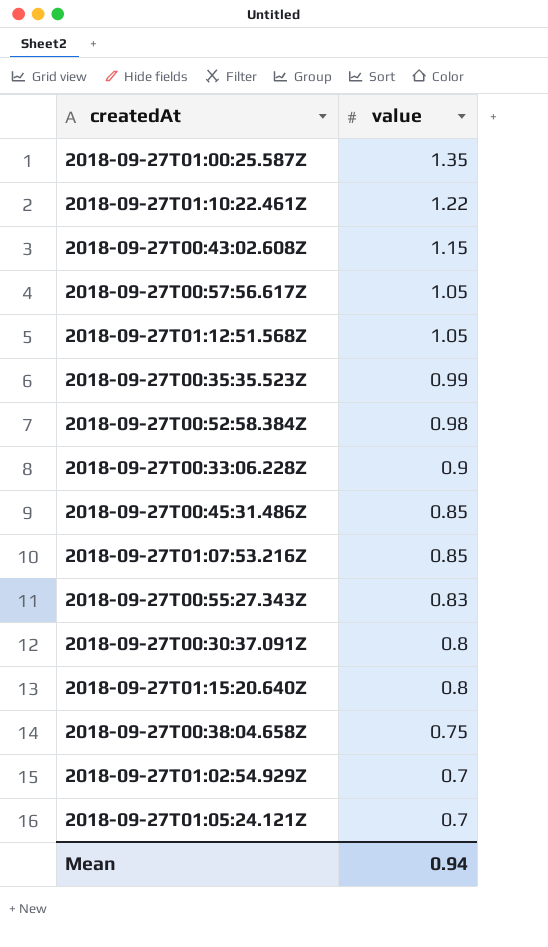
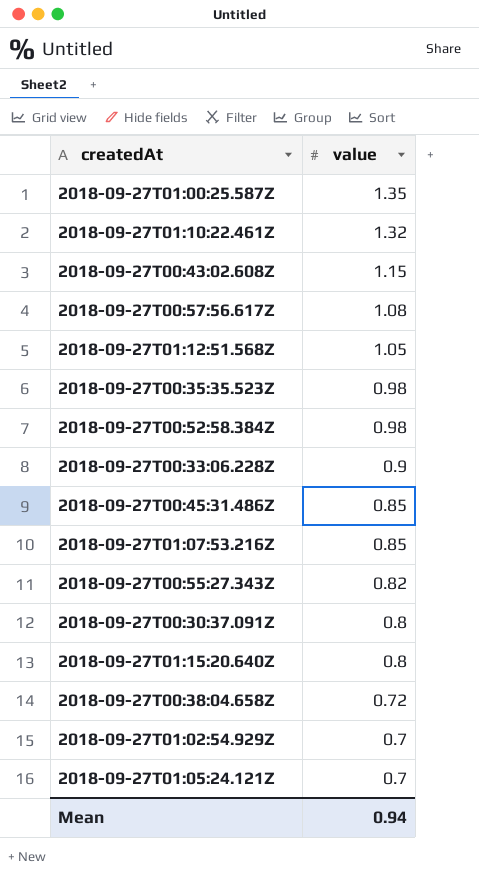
2018-09-27T01:10:22.461Z | value: 1.22 -> 1.32
2018-09-27T00:57:56.617Z | value: 1.05 -> 1.08
2018-09-27T00:35:35.523Z | value: 0.99 -> 0.98
2018-09-27T00:55:27.343Z | value: 0.83 -> 0.82
2018-09-27T00:38:04.658Z | value: 0.75 -> 0.72

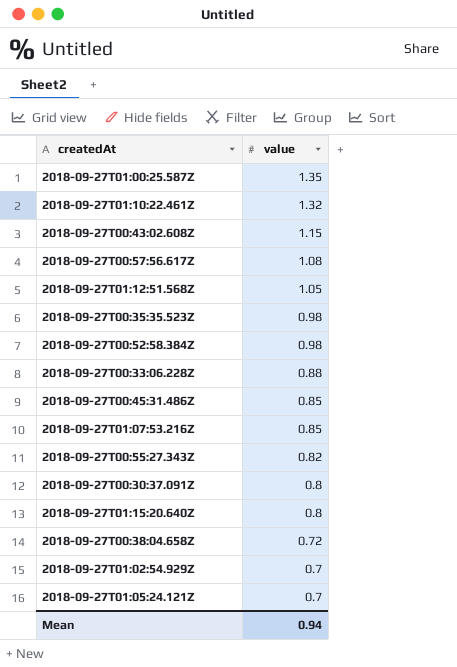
2018-09-27T00:33:06.228Z | value: 0.9 -> 0.88

